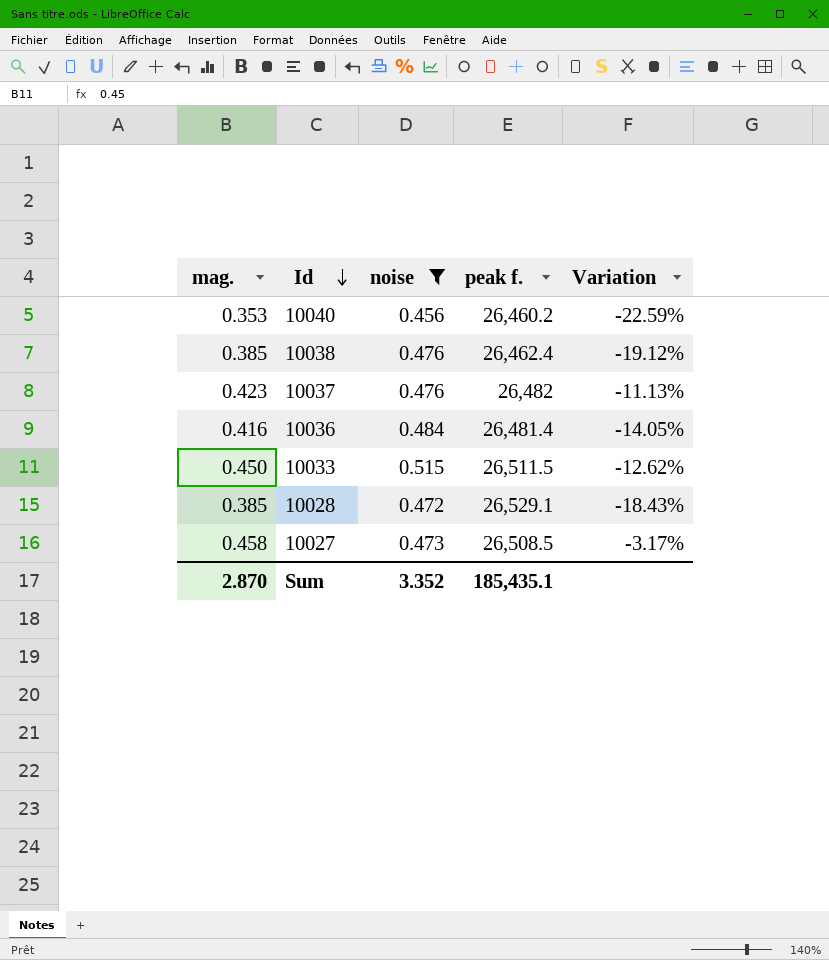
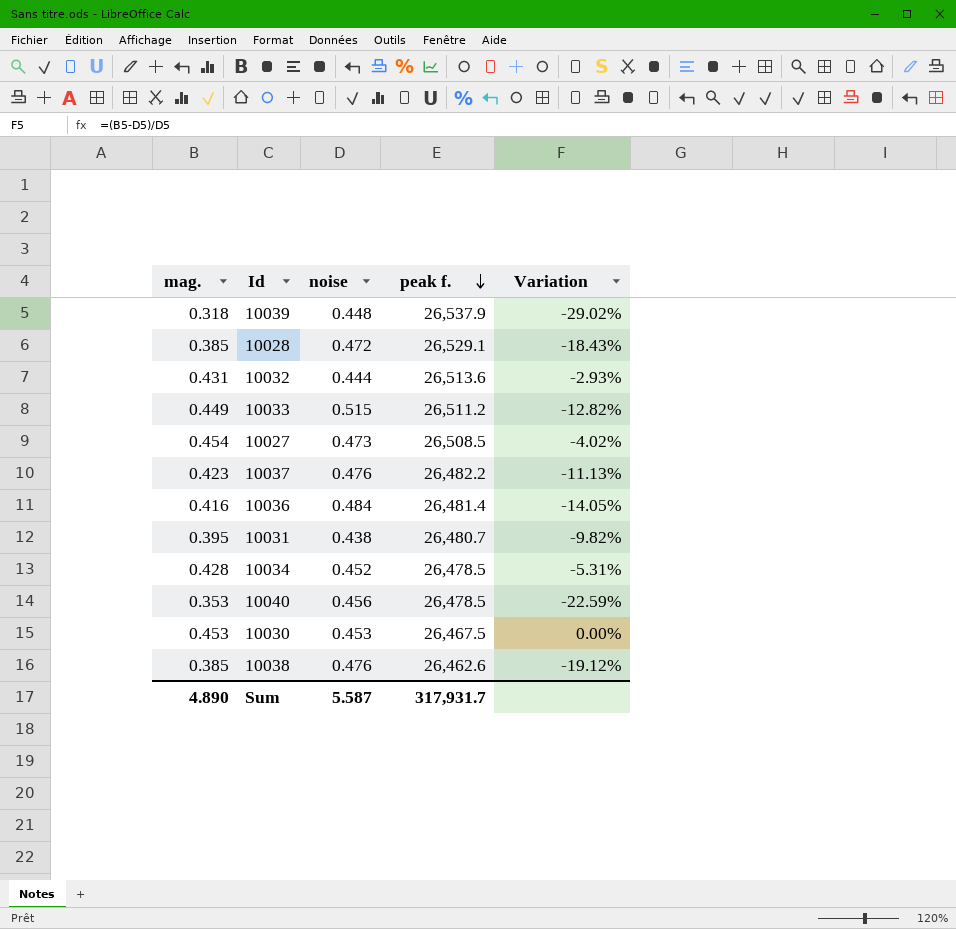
filter: noise >= 0.456 -> none
row order: Id descending -> peak f. descending
10033 | mag.: 0.450 -> 0.449
10033 | peak f.: 26,511.5 -> 26,511.2
10033 | Variation: -12.62% -> -12.82%
10027 | mag.: 0.458 -> 0.454
10027 | Variation: -3.17% -> -4.02%
10037 | peak f.: 26,482 -> 26,482.2
10040 | peak f.: 26,460.2 -> 26,478.5
10038 | peak f.: 26,462.4 -> 26,462.6
Sum | mag.: 2.870 -> 4.890
Sum | noise: 3.352 -> 5.587
Sum | peak f.: 185,435.1 -> 317,931.7

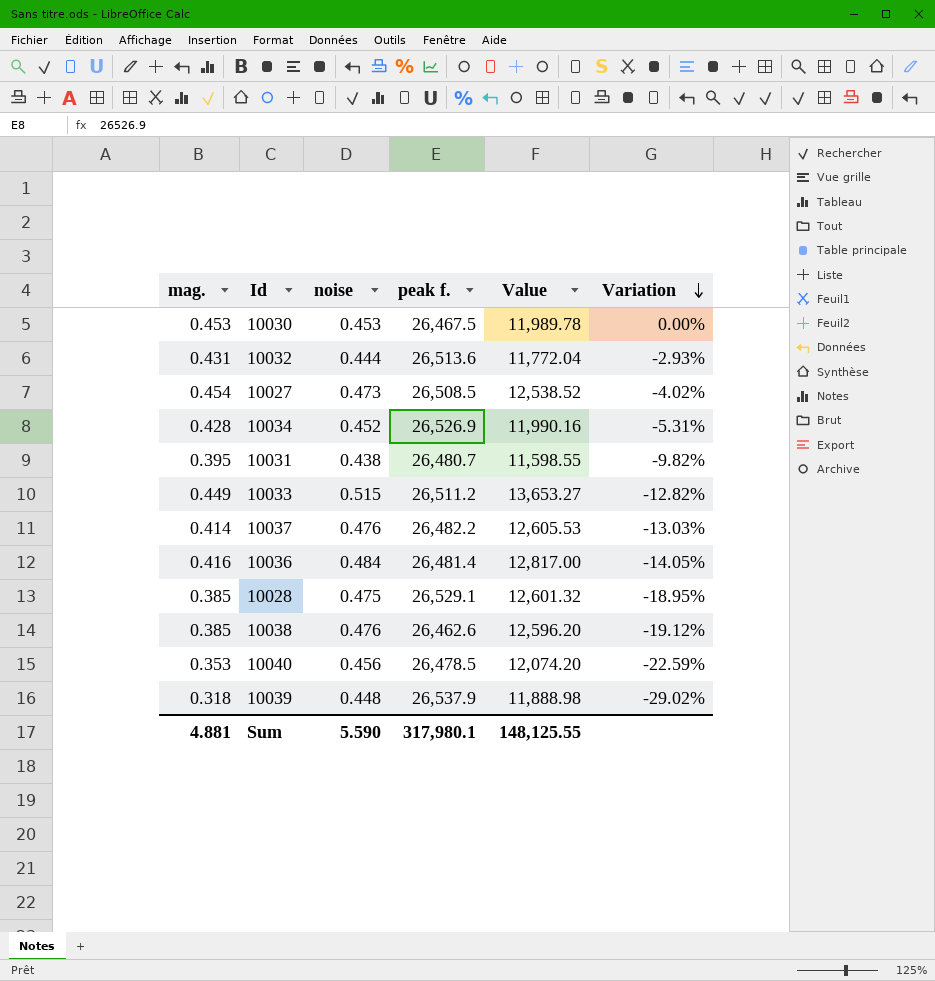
row order: peak f. descending -> Variation descending
column Value | formula: none -> [noise] * [peak f.]
10034 | peak f.: 26,478.5 -> 26,526.9
10037 | mag.: 0.423 -> 0.414
10037 | Variation: -11.13% -> -13.03%
10028 | noise: 0.472 -> 0.475
10028 | Variation: -18.43% -> -18.95%
Sum | mag.: 4.890 -> 4.881
Sum | noise: 5.587 -> 5.590
Sum | peak f.: 317,931.7 -> 317,980.1

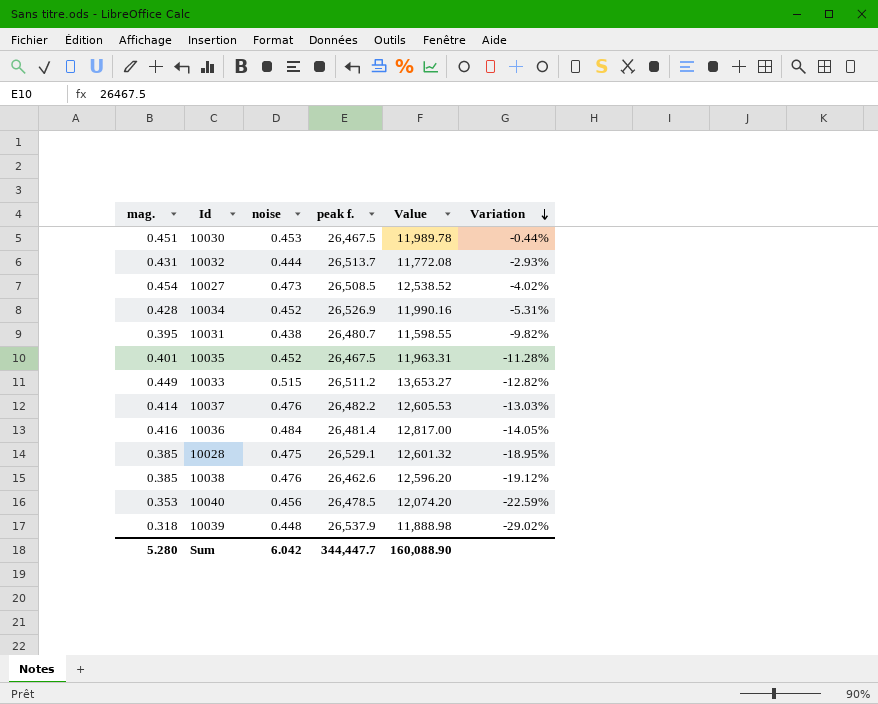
10030 | mag.: 0.453 -> 0.451
10030 | Variation: 0.00% -> -0.44%
10032 | peak f.: 26,513.6 -> 26,513.7
10032 | Value: 11,772.04 -> 11,772.08
row 10035: none -> 0.401 | 0.452 | 26,467.5 | 11,963.31 | -11.28%
Sum | mag.: 4.881 -> 5.280
Sum | noise: 5.590 -> 6.042
Sum | peak f.: 317,980.1 -> 344,447.7
Sum | Value: 148,125.55 -> 160,088.90

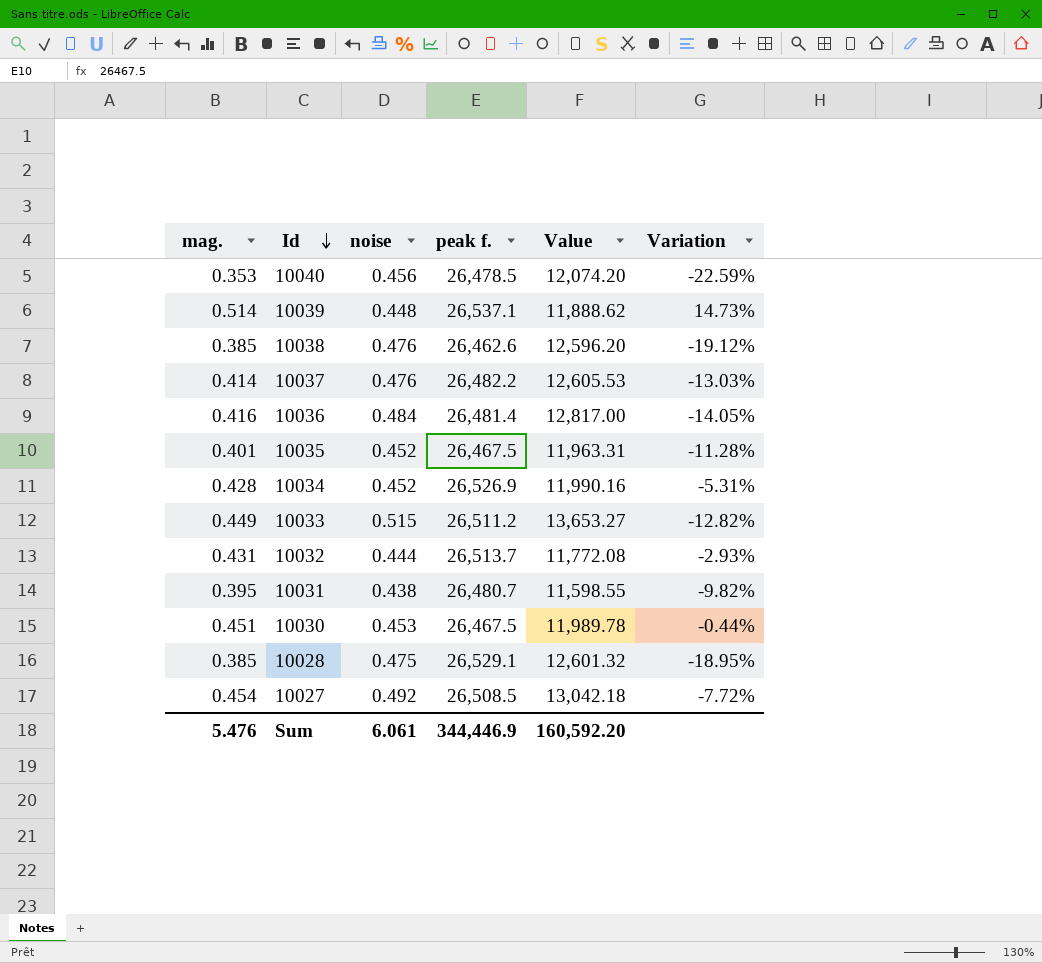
row order: Variation descending -> Id descending
10039 | mag.: 0.318 -> 0.514
10039 | peak f.: 26,537.9 -> 26,537.1
10039 | Value: 11,888.98 -> 11,888.62
10039 | Variation: -29.02% -> 14.73%
10027 | noise: 0.473 -> 0.492
10027 | Value: 12,538.52 -> 13,042.18
10027 | Variation: -4.02% -> -7.72%
Sum | mag.: 5.280 -> 5.476
Sum | noise: 6.042 -> 6.061
Sum | peak f.: 344,447.7 -> 344,446.9
Sum | Value: 160,088.90 -> 160,592.20

